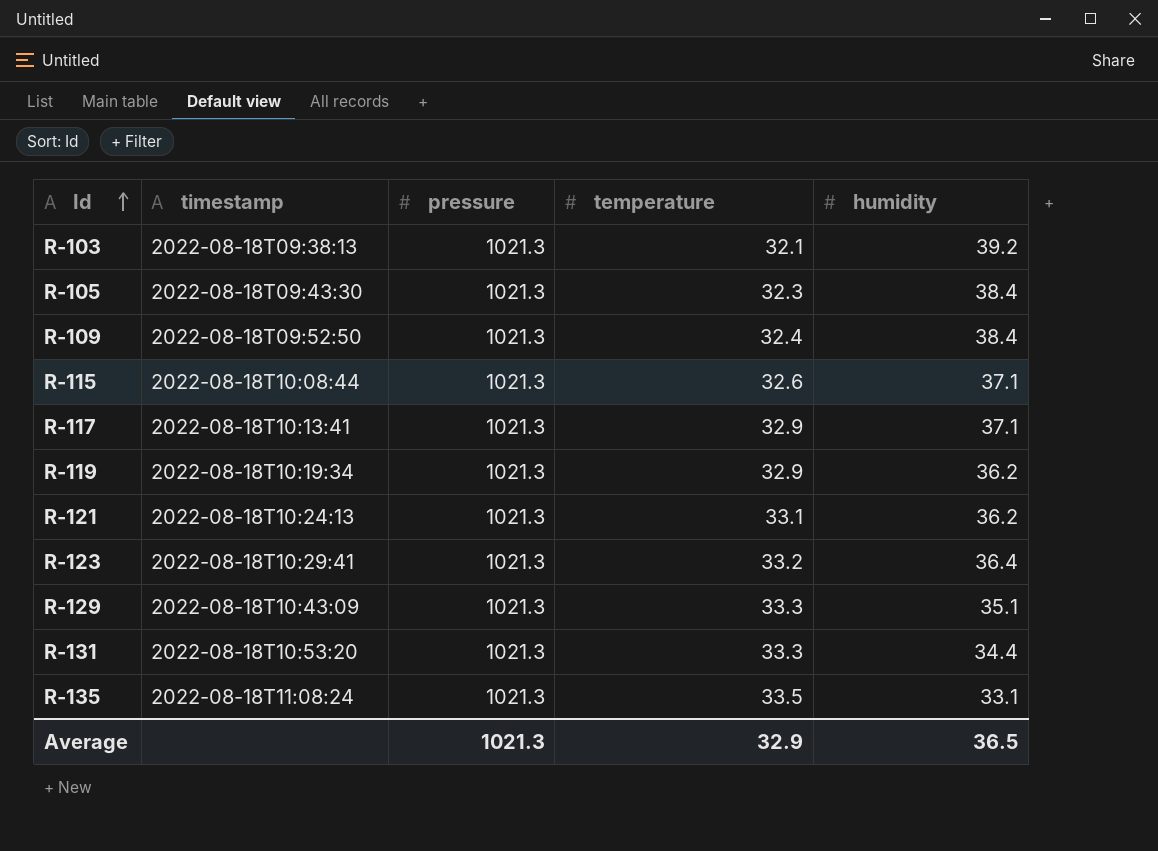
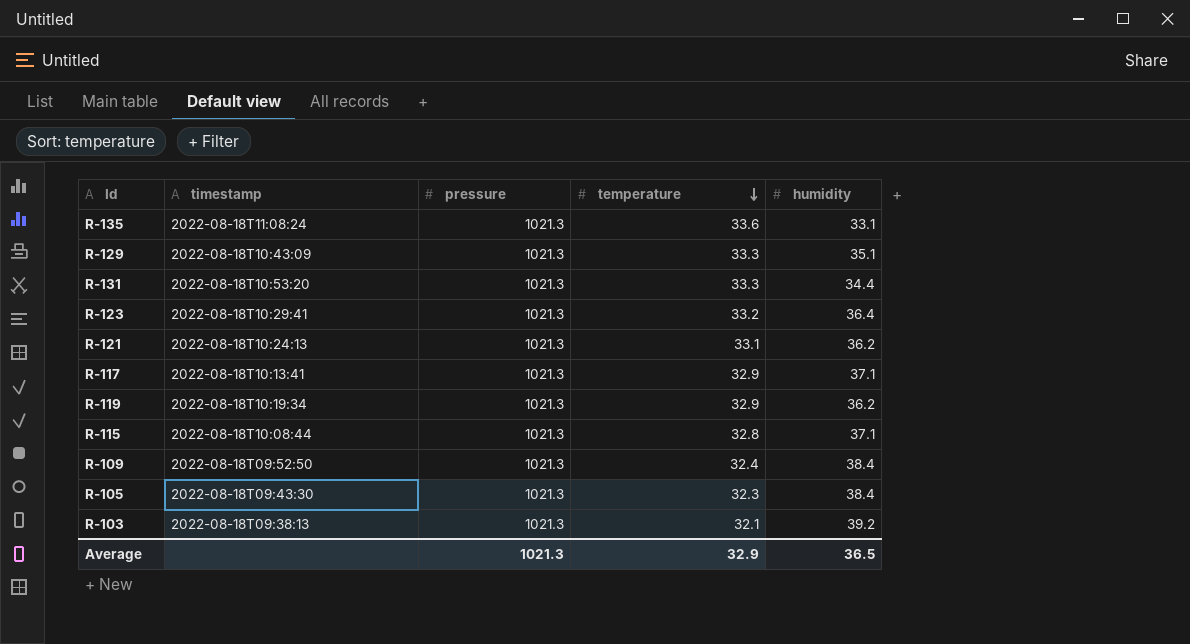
row order: Id ascending -> temperature descending
R-135 | temperature: 33.5 -> 33.6
R-115 | temperature: 32.6 -> 32.8

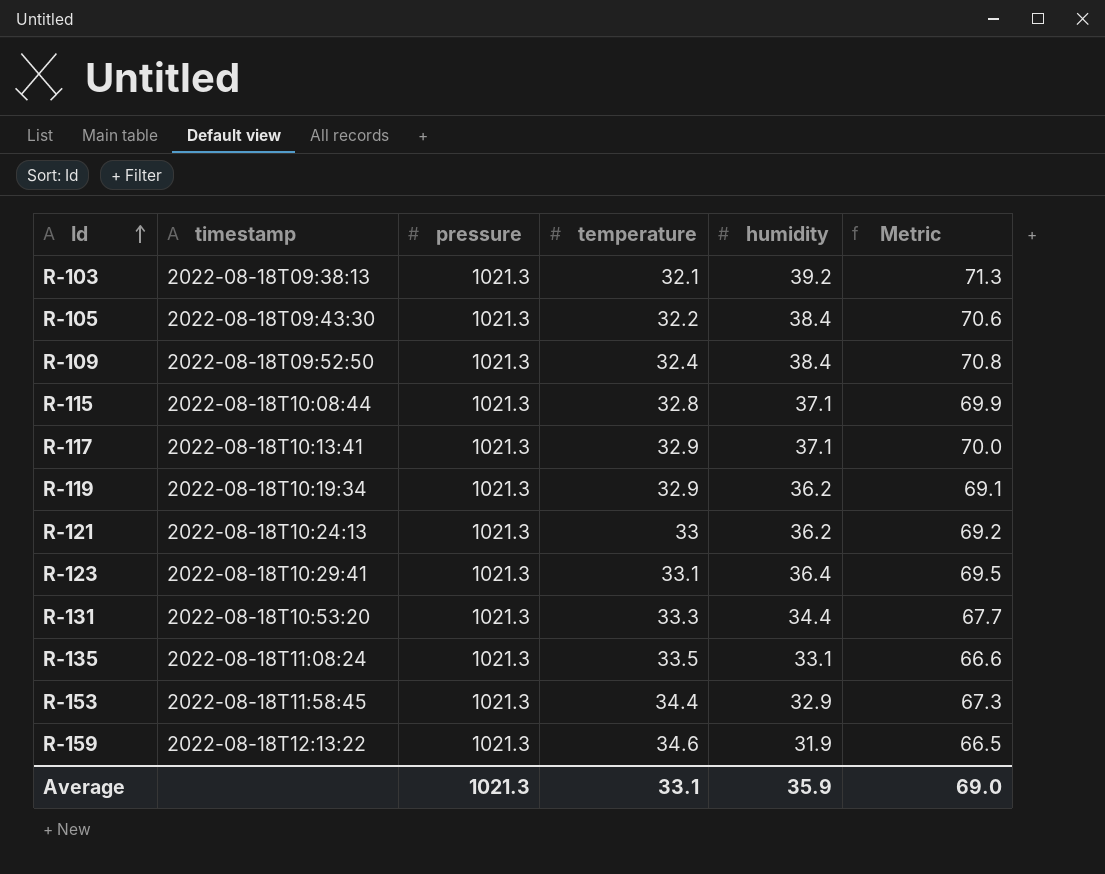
row order: temperature descending -> Id ascending
column Metric | formula: none -> [temperature] + [humidity]
row R-129: 2022-08-18T10:43:09 | 1021.3 | 33.3 | 35.1 -> none
R-105 | temperature: 32.3 -> 32.2
R-121 | temperature: 33.1 -> 33
R-123 | temperature: 33.2 -> 33.1
R-135 | temperature: 33.6 -> 33.5
row R-153: none -> 2022-08-18T11:58:45 | 1021.3 | 34.4 | 32.9 | 67.3
row R-159: none -> 2022-08-18T12:13:22 | 1021.3 | 34.6 | 31.9 | 66.5
Average | temperature: 32.9 -> 33.1
Average | humidity: 36.5 -> 35.9

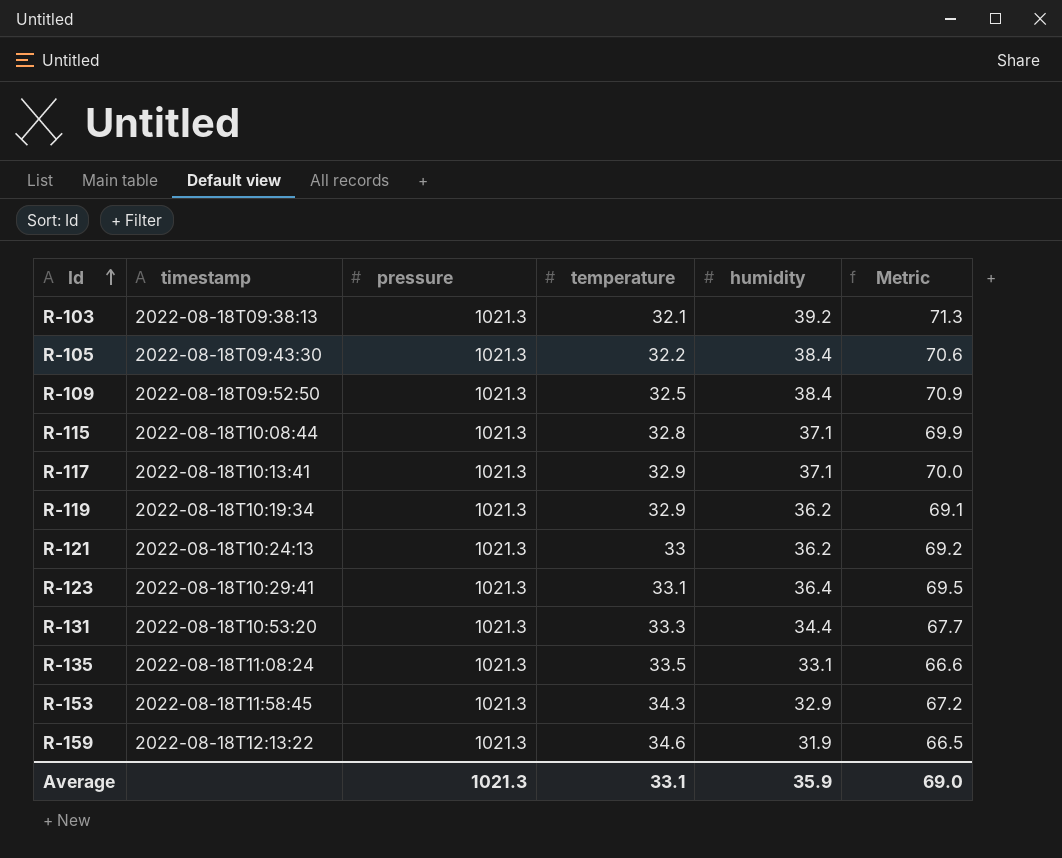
R-109 | temperature: 32.4 -> 32.5
R-109 | Metric: 70.8 -> 70.9
R-153 | temperature: 34.4 -> 34.3
R-153 | Metric: 67.3 -> 67.2

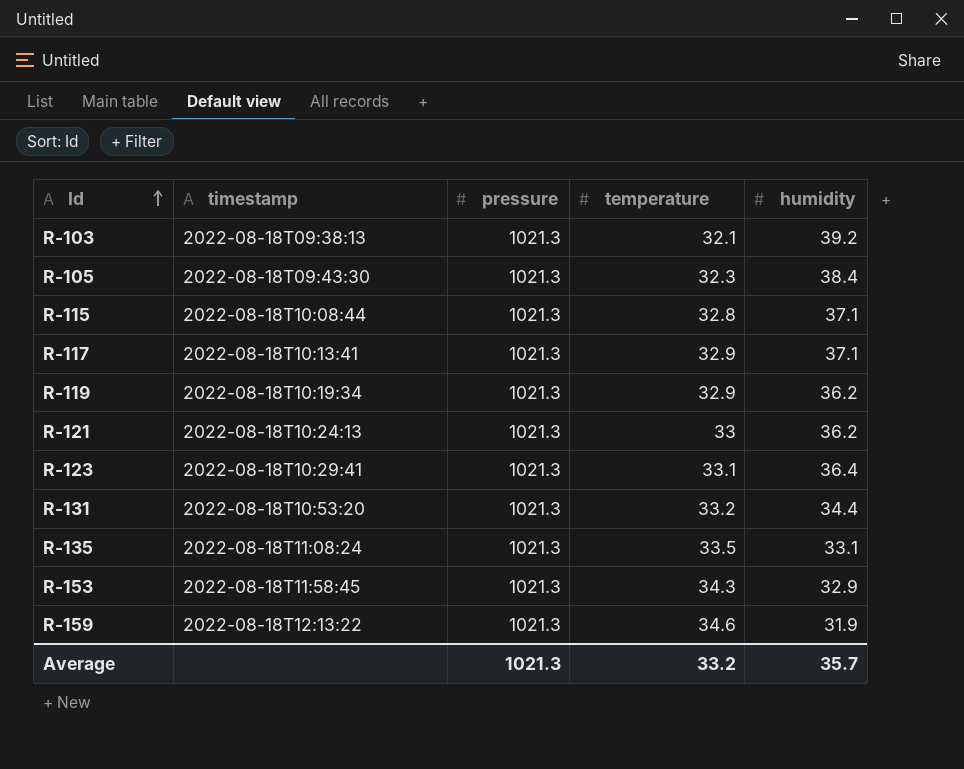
column Metric | formula: [temperature] + [humidity] -> none
row R-109: 2022-08-18T09:52:50 | 1021.3 | 32.5 | 38.4 | 70.9 -> none
R-105 | temperature: 32.2 -> 32.3
R-131 | temperature: 33.3 -> 33.2
Average | temperature: 33.1 -> 33.2
Average | humidity: 35.9 -> 35.7

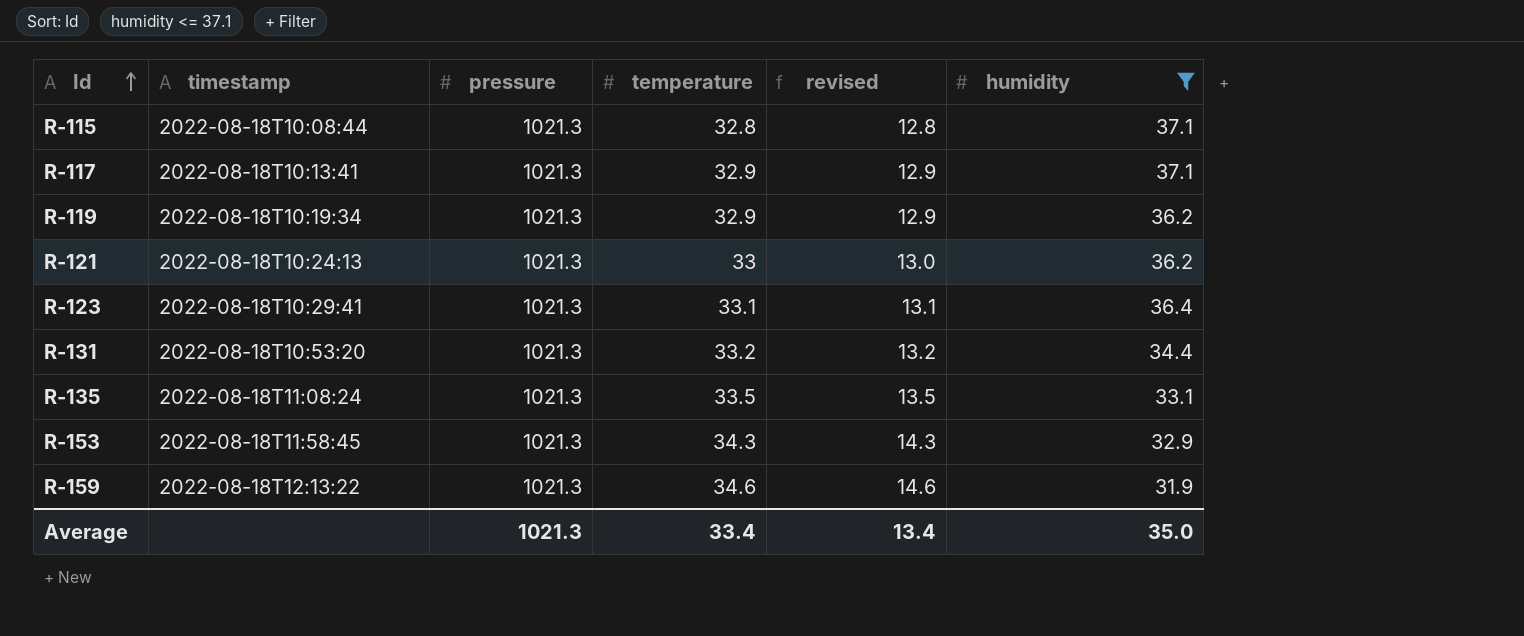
filter: none -> humidity <= 37.1
column revised | formula: none -> [temperature] - 20
Average | temperature: 33.2 -> 33.4
Average | humidity: 35.7 -> 35.0

